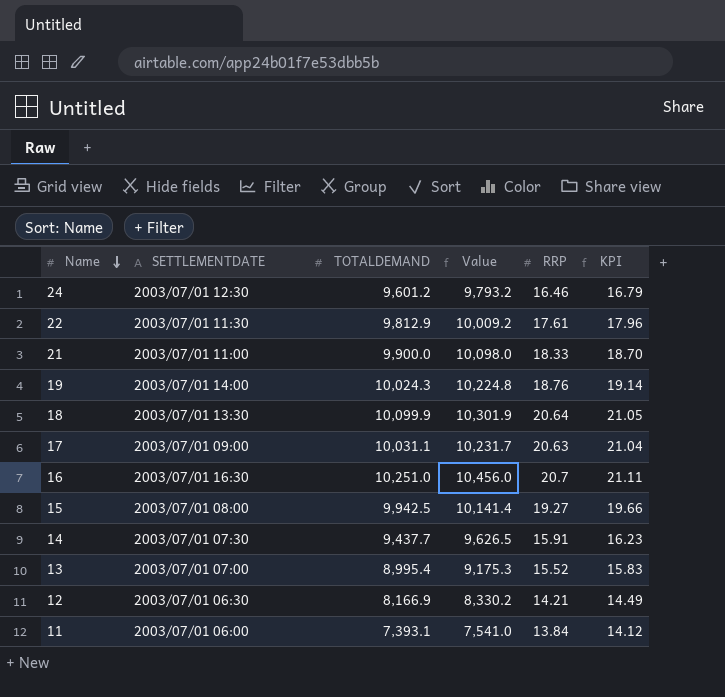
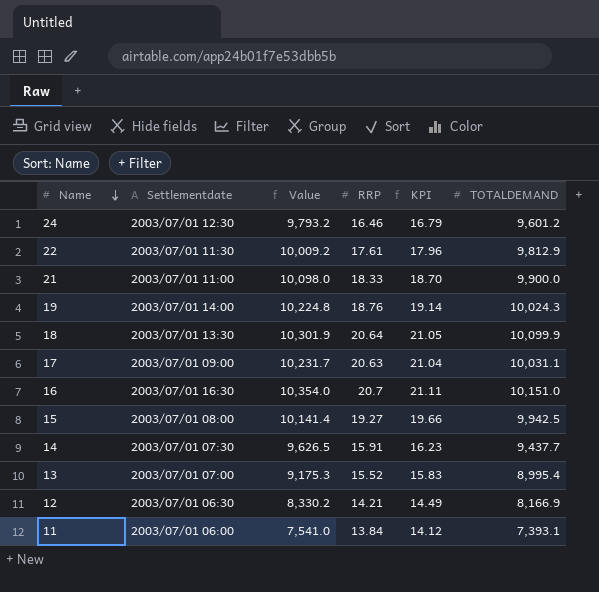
column name: SETTLEMENTDATE -> Settlementdate
column TOTALDEMAND | position: 3 -> 6
16 | Value: 10,456.0 -> 10,354.0
16 | TOTALDEMAND: 10,251.0 -> 10,151.0

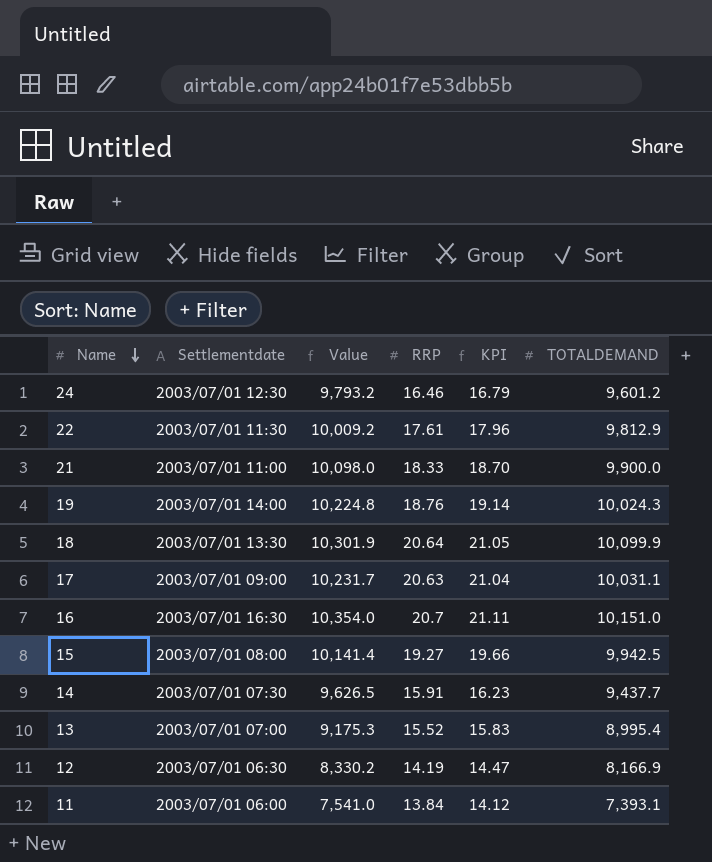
12 | RRP: 14.21 -> 14.19
12 | KPI: 14.49 -> 14.47

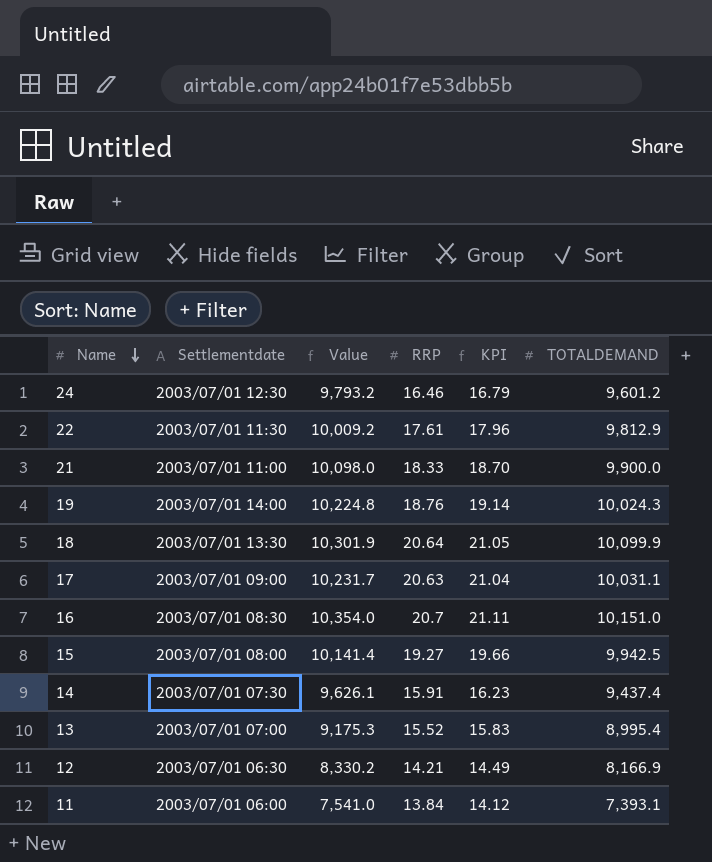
16 | Settlementdate: 2003/07/01 16:30 -> 2003/07/01 08:30
14 | Value: 9,626.5 -> 9,626.1
14 | TOTALDEMAND: 9,437.7 -> 9,437.4
12 | RRP: 14.19 -> 14.21
12 | KPI: 14.47 -> 14.49

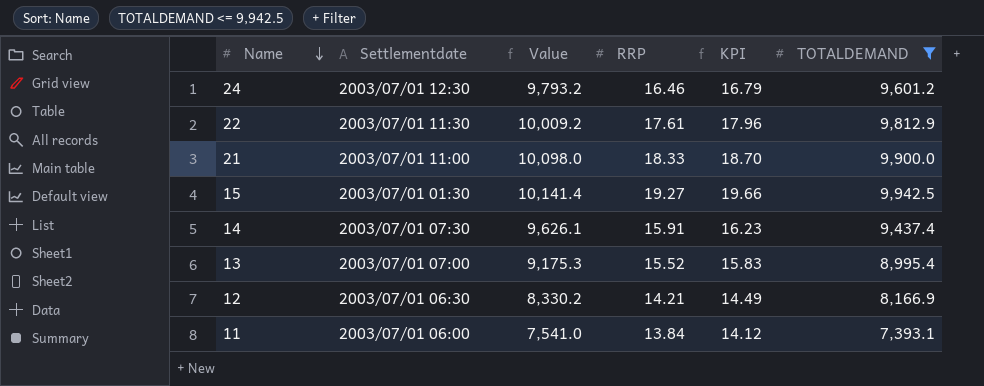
filter: none -> TOTALDEMAND <= 9,942.5
15 | Settlementdate: 2003/07/01 08:00 -> 2003/07/01 01:30

